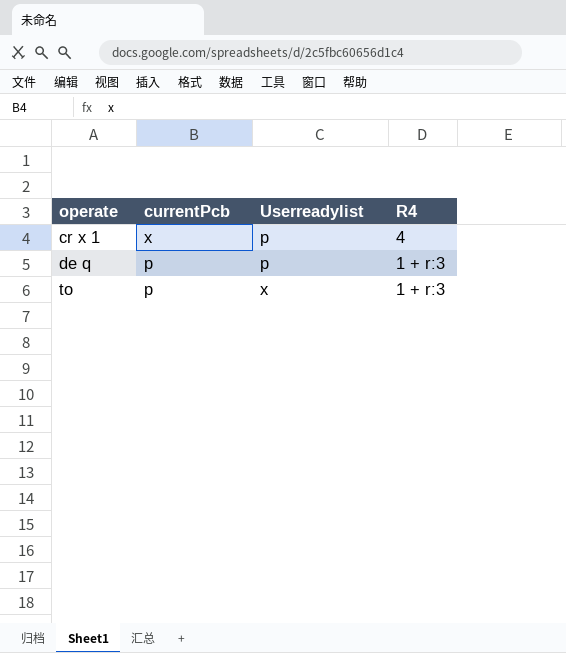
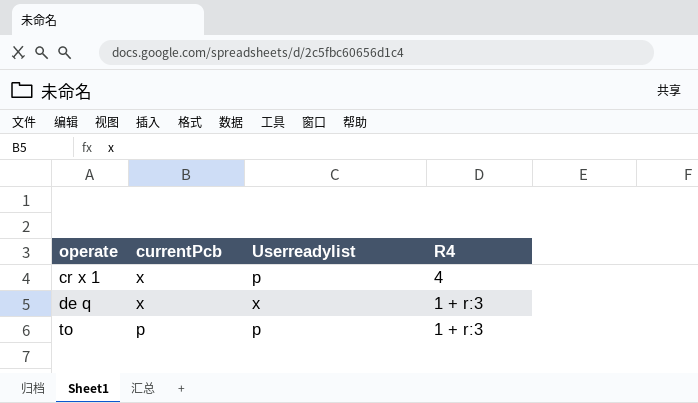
de q | currentPcb: p -> x
de q | Userreadylist: p -> x
to | Userreadylist: x -> p

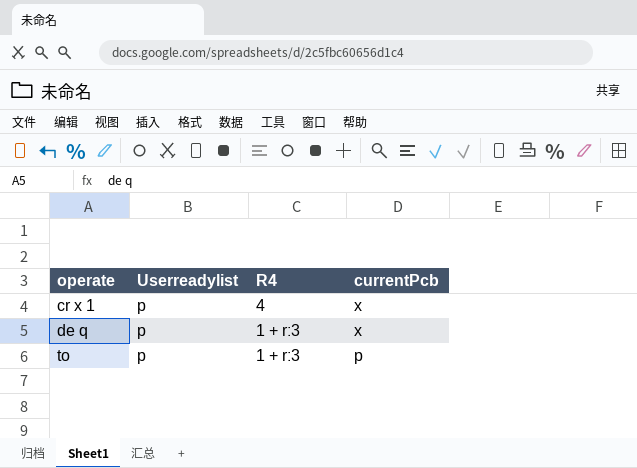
column currentPcb | position: 2 -> 4
de q | Userreadylist: x -> p

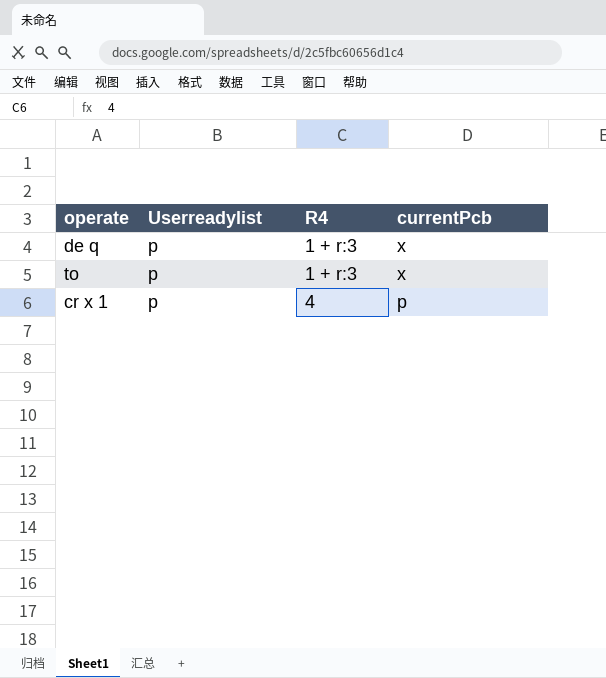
row order: operate ascending -> R4 ascending
to | currentPcb: p -> x
cr x 1 | currentPcb: x -> p

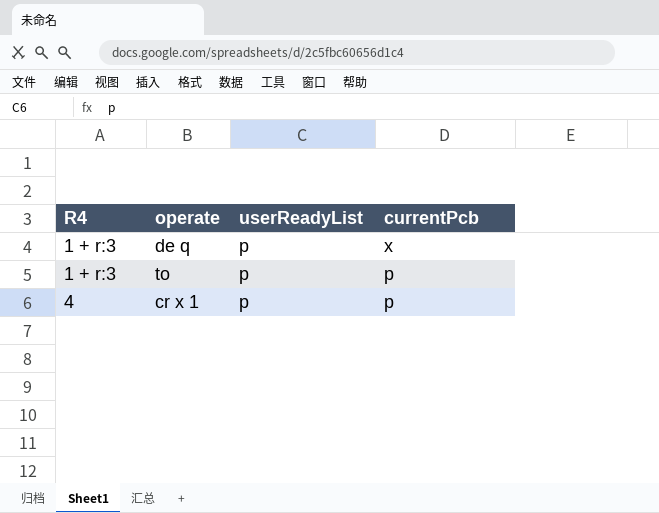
column R4 | position: 3 -> 1
column name: Userreadylist -> userReadyList
to | currentPcb: x -> p

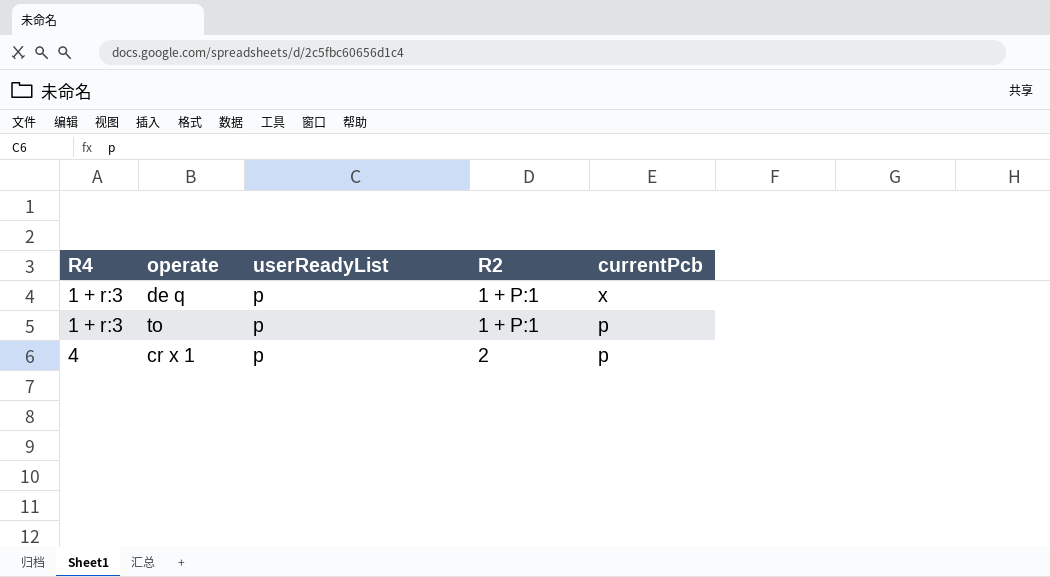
column R2 | position: none -> 4

